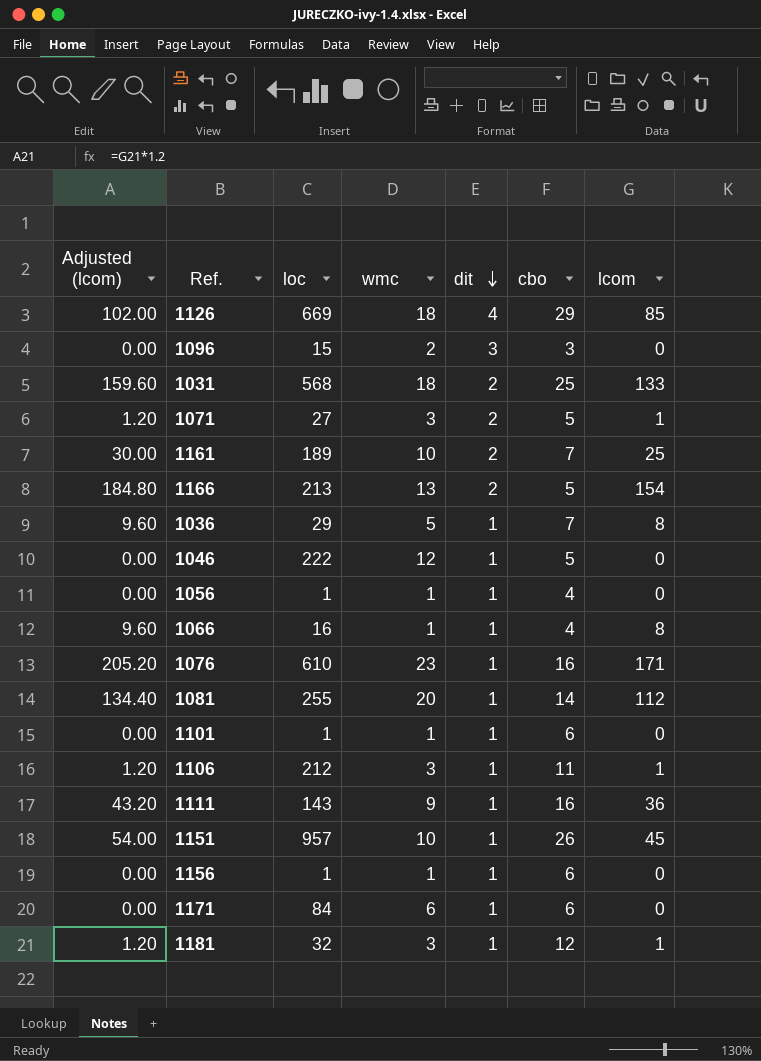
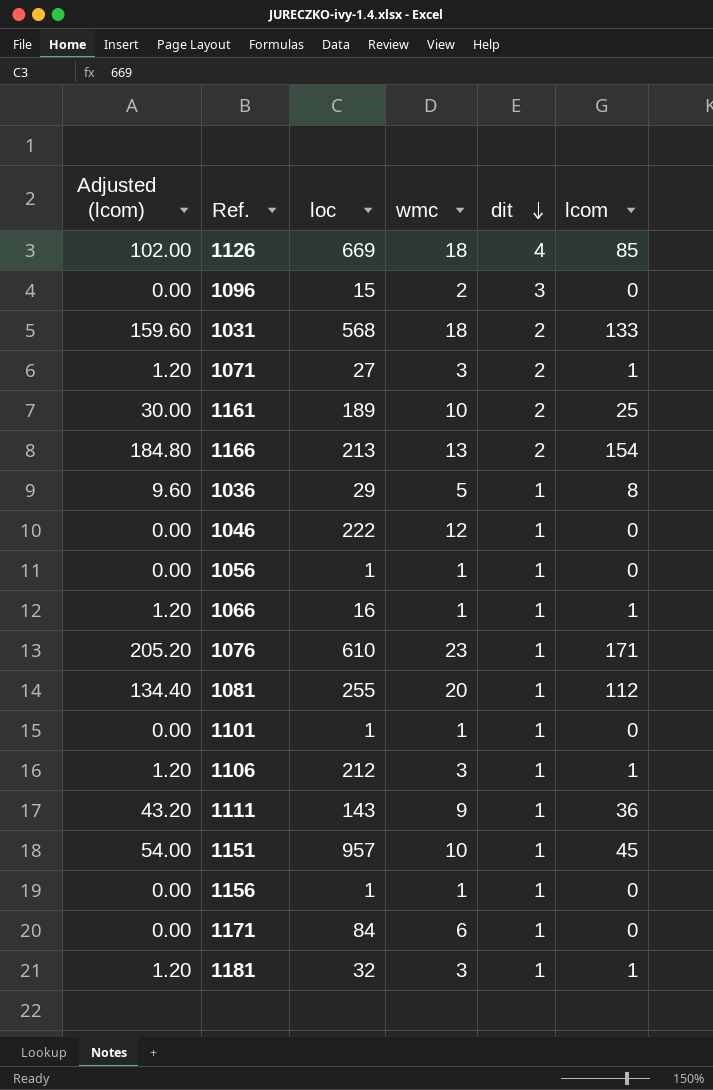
column cbo | position: 6 -> none
1066 | Adjusted (lcom): 9.60 -> 1.20
1066 | lcom: 8 -> 1

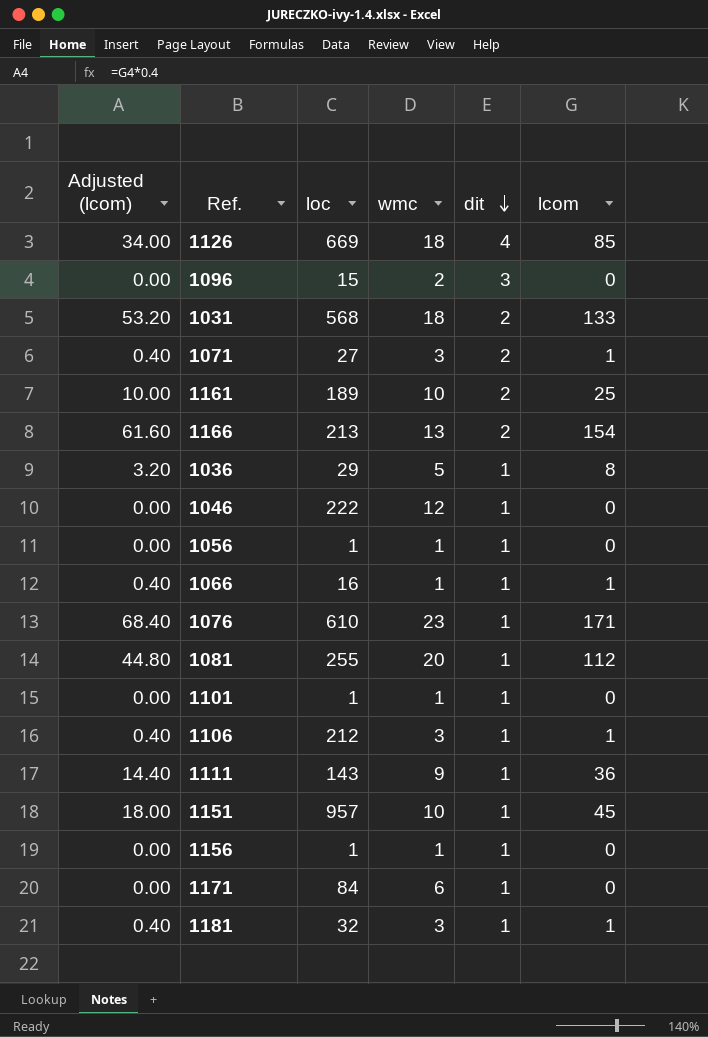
column Adjusted (lcom) | formula: [lcom] * 1.2 -> [lcom] * 0.4

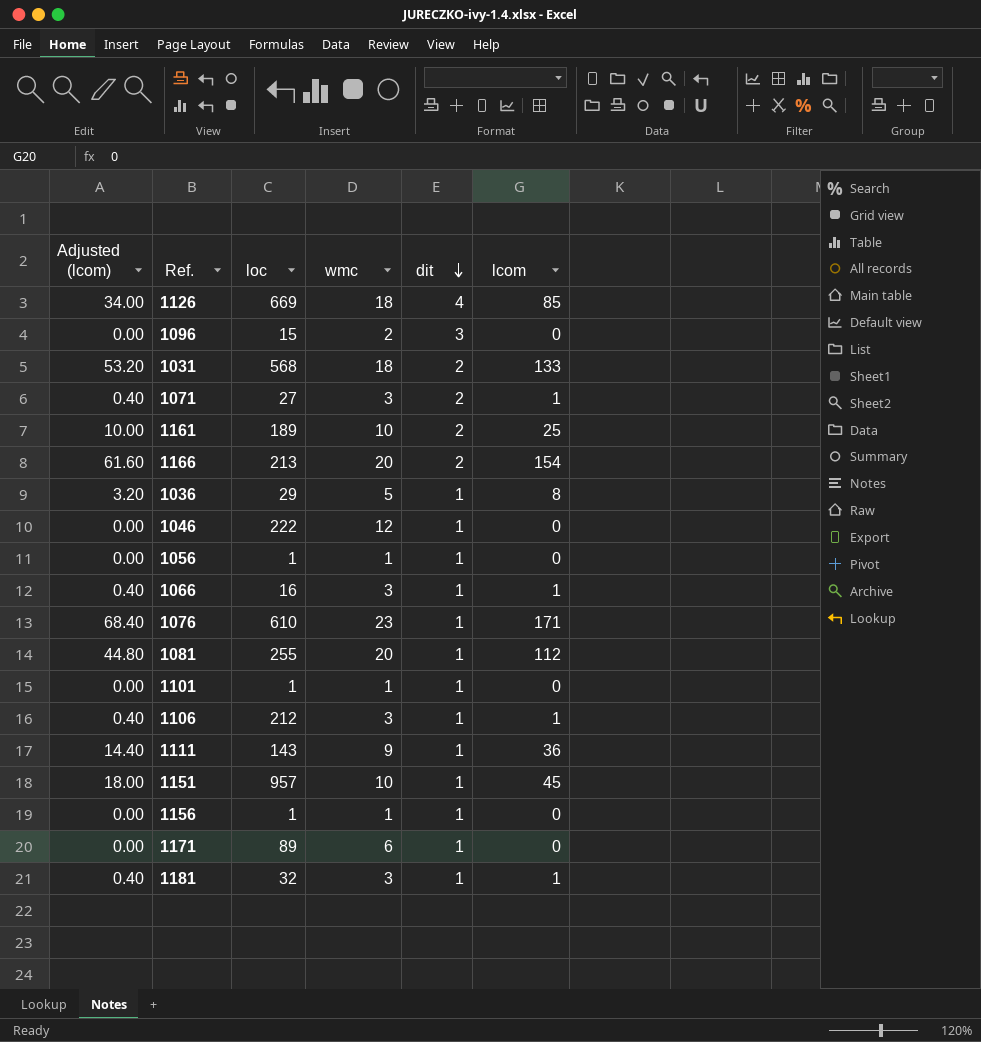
1166 | wmc: 13 -> 20
1066 | wmc: 1 -> 3
1171 | loc: 84 -> 89

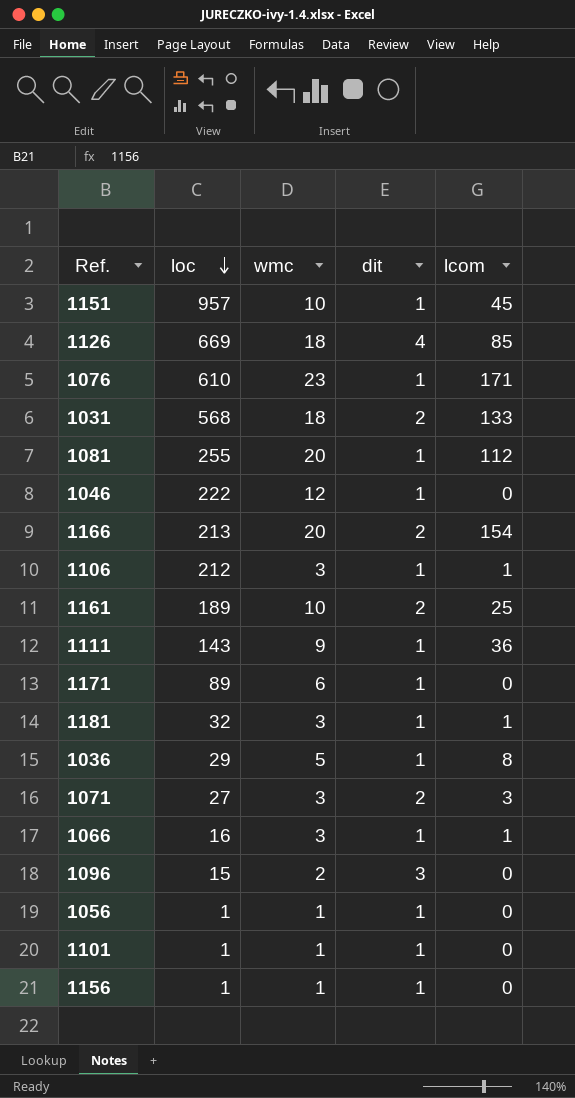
row order: dit descending -> loc descending
column Adjusted (lcom) | formula: [lcom] * 0.4 -> none
1071 | lcom: 1 -> 3

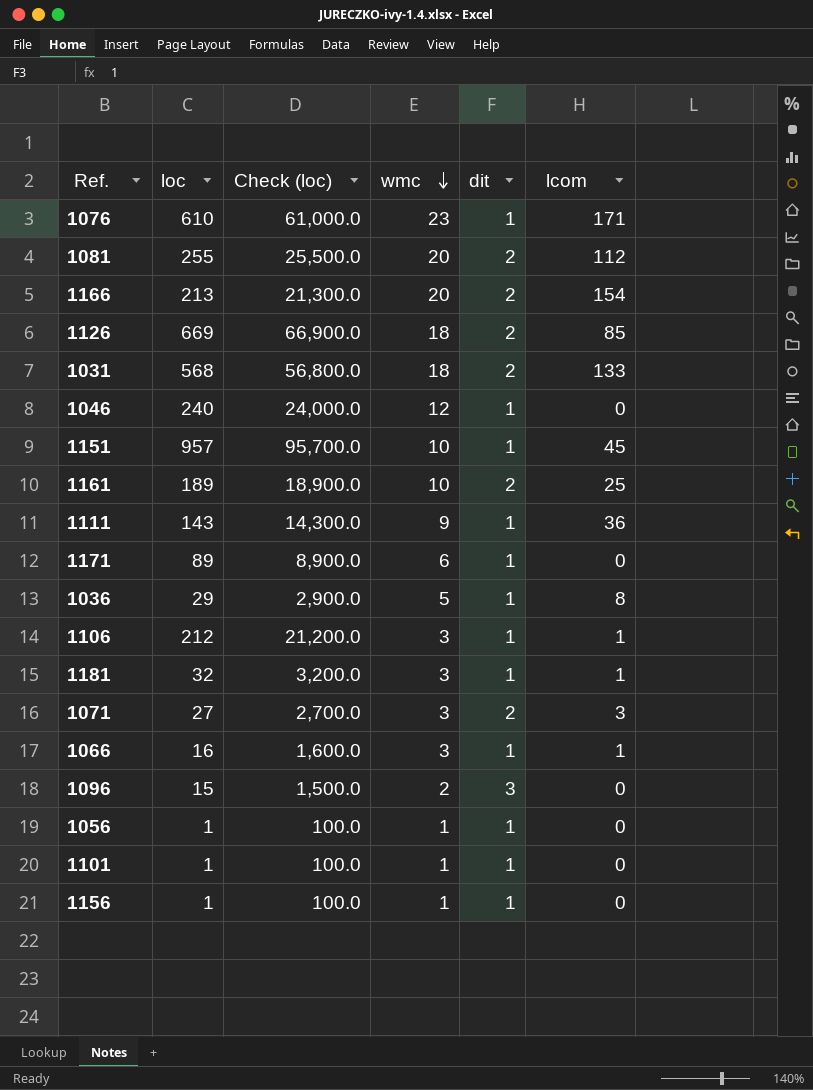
row order: loc descending -> wmc descending
column Check (loc) | formula: none -> [loc] * 100
1081 | dit: 1 -> 2
1126 | dit: 4 -> 2
1046 | loc: 222 -> 240

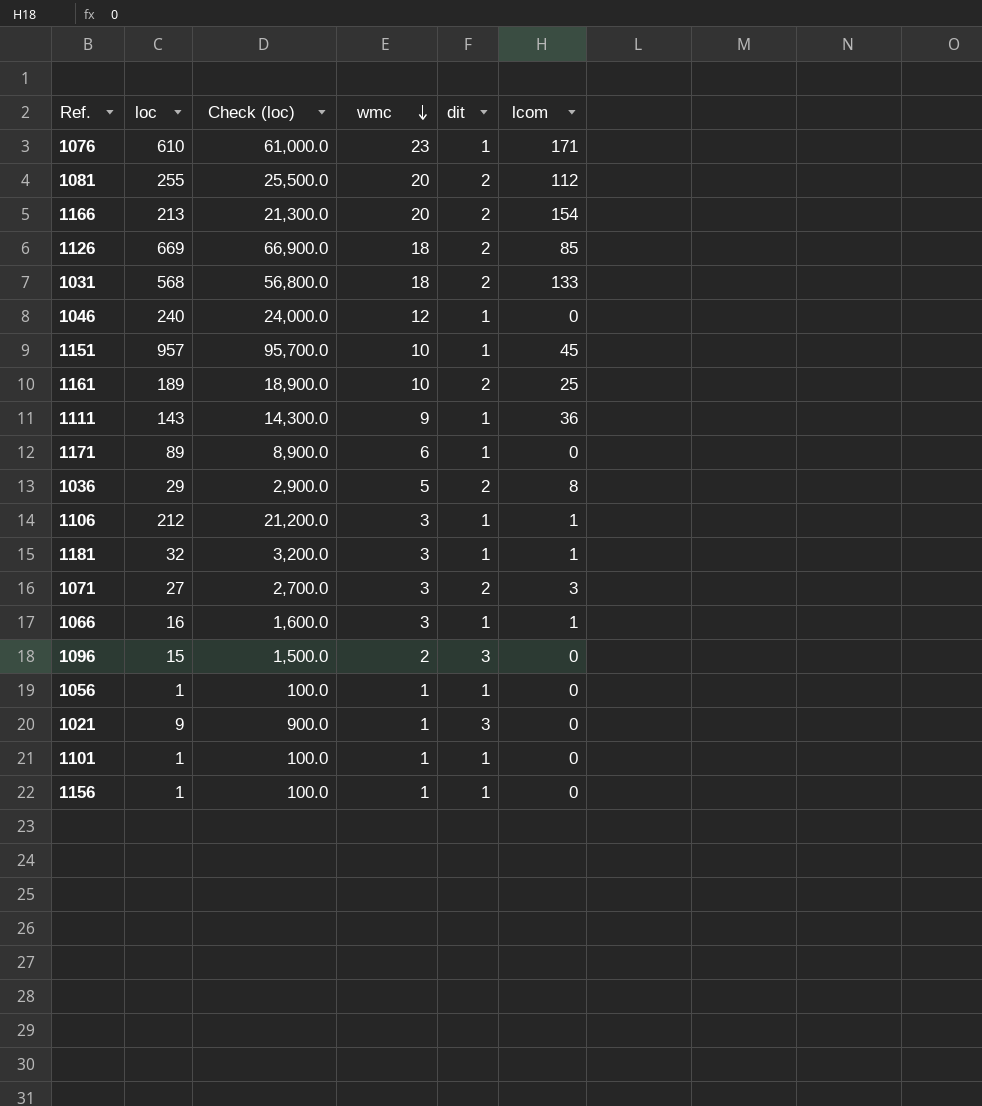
1036 | dit: 1 -> 2
row 1021: none -> 9 | 900.0 | 1 | 3 | 0

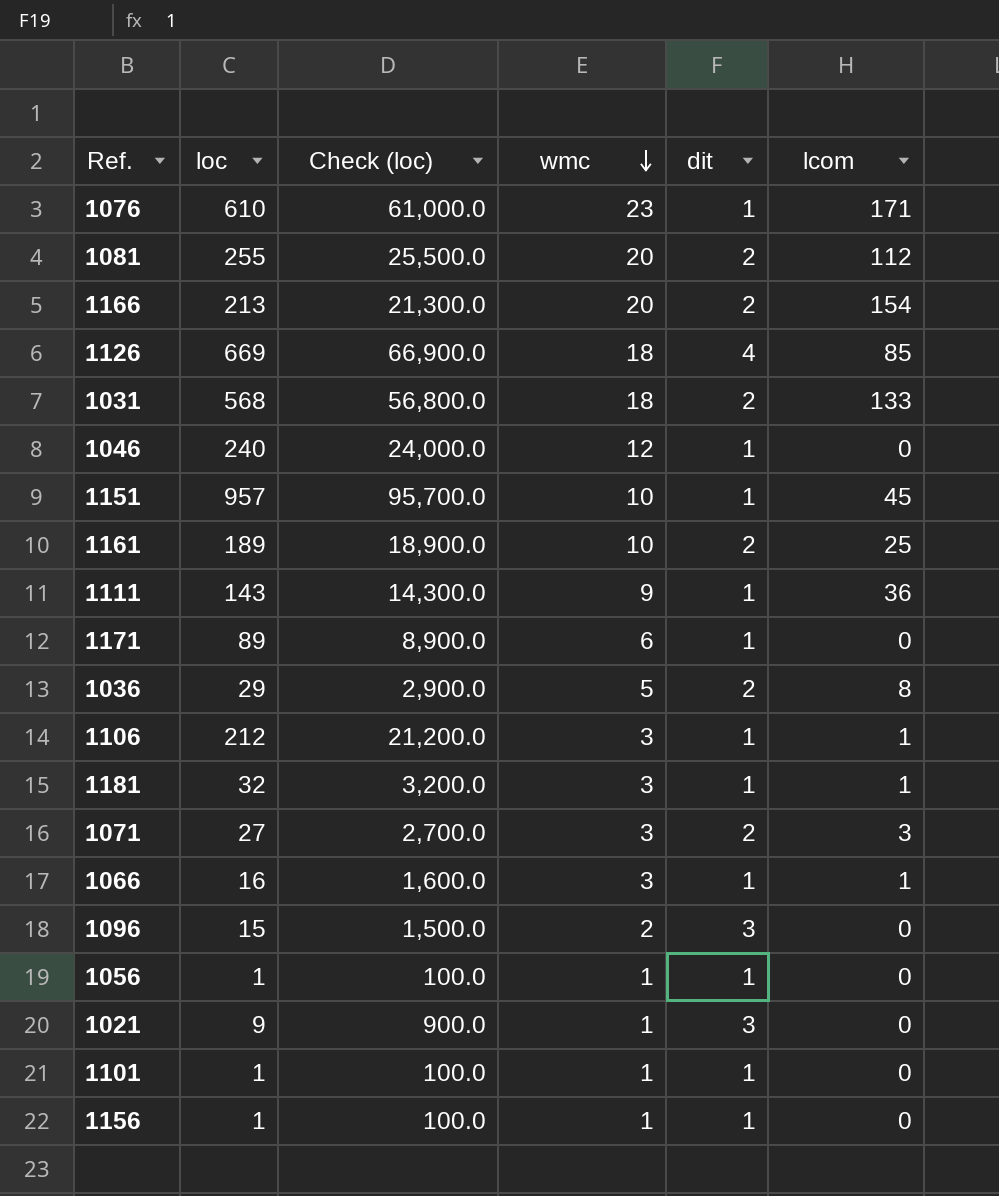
1126 | dit: 2 -> 4

